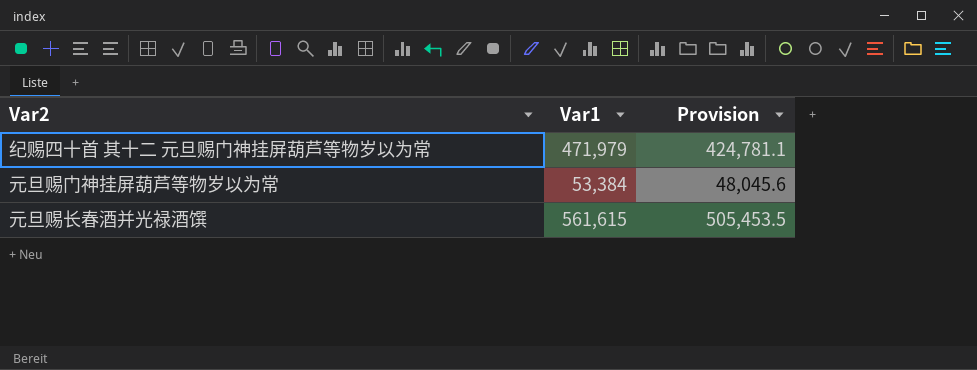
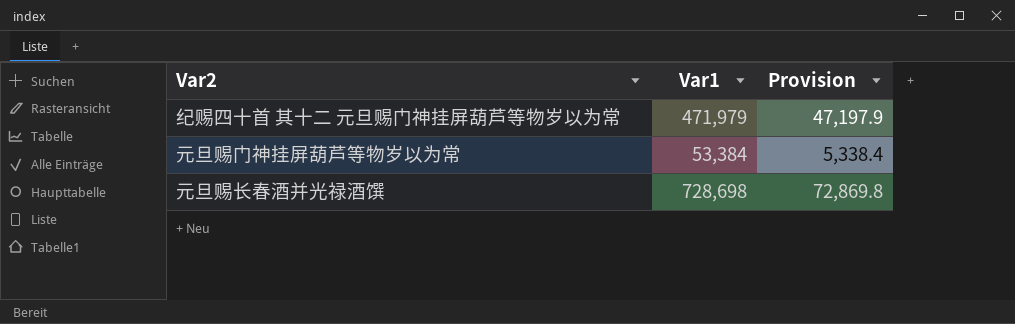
column Provision | formula: [Var1] * 0.9 -> [Var1] * 0.1
元旦赐长春酒并光禄酒馔 | Var1: 561,615 -> 728,698

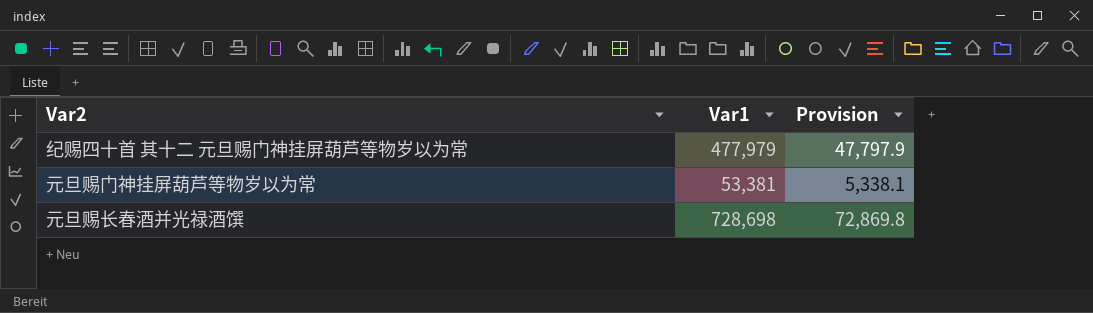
纪赐四十首 其十二 元旦赐门神挂屏葫芦等物岁以为常 | Var1: 471,979 -> 477,979
纪赐四十首 其十二 元旦赐门神挂屏葫芦等物岁以为常 | Provision: 47,197.9 -> 47,797.9
元旦赐门神挂屏葫芦等物岁以为常 | Var1: 53,384 -> 53,381
元旦赐门神挂屏葫芦等物岁以为常 | Provision: 5,338.4 -> 5,338.1

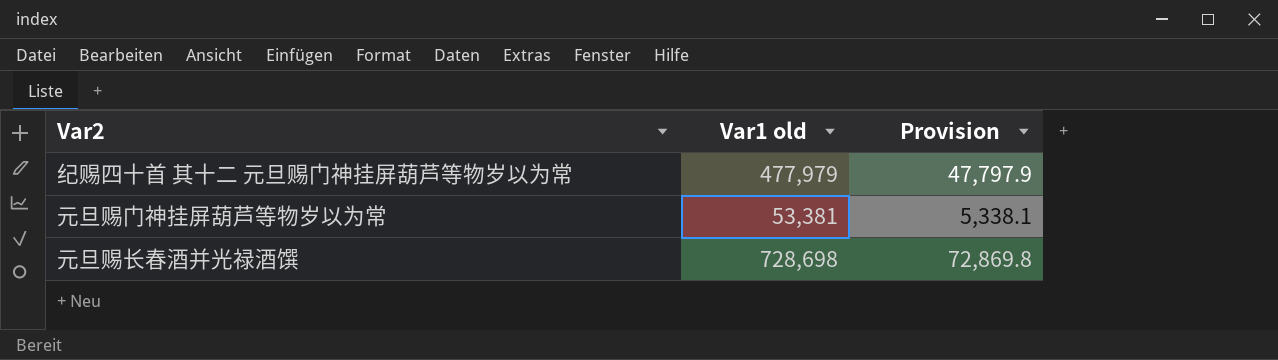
column name: Var1 -> Var1 old

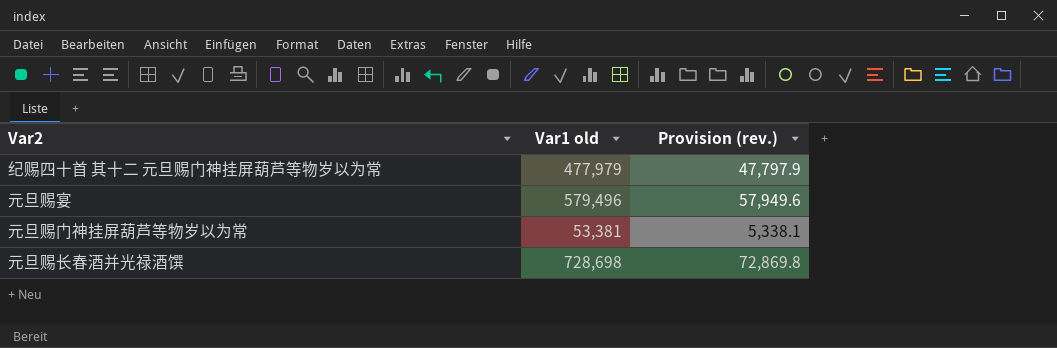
column name: Provision -> Provision (rev.)
row 元旦赐宴: none -> 579,496 | 57,949.6

